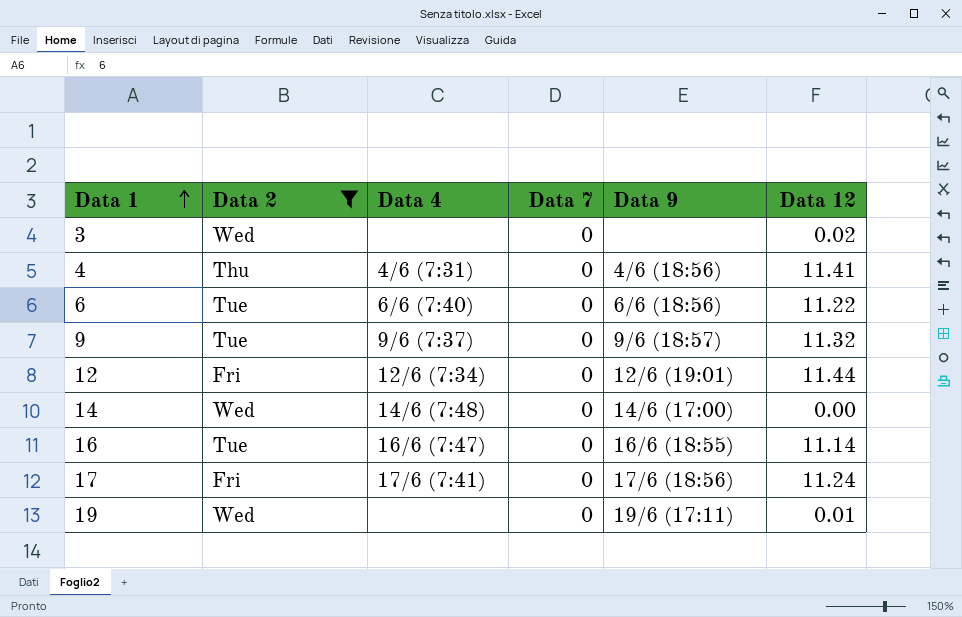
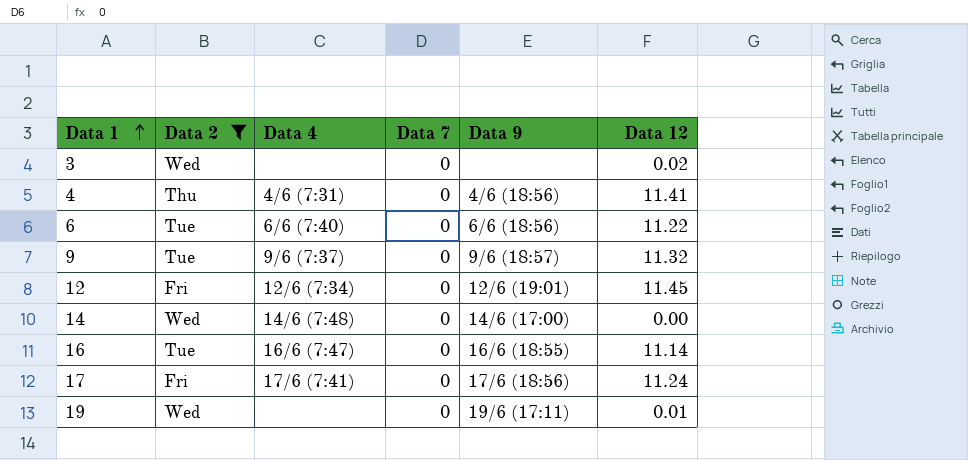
12 | Data 12: 11.44 -> 11.45

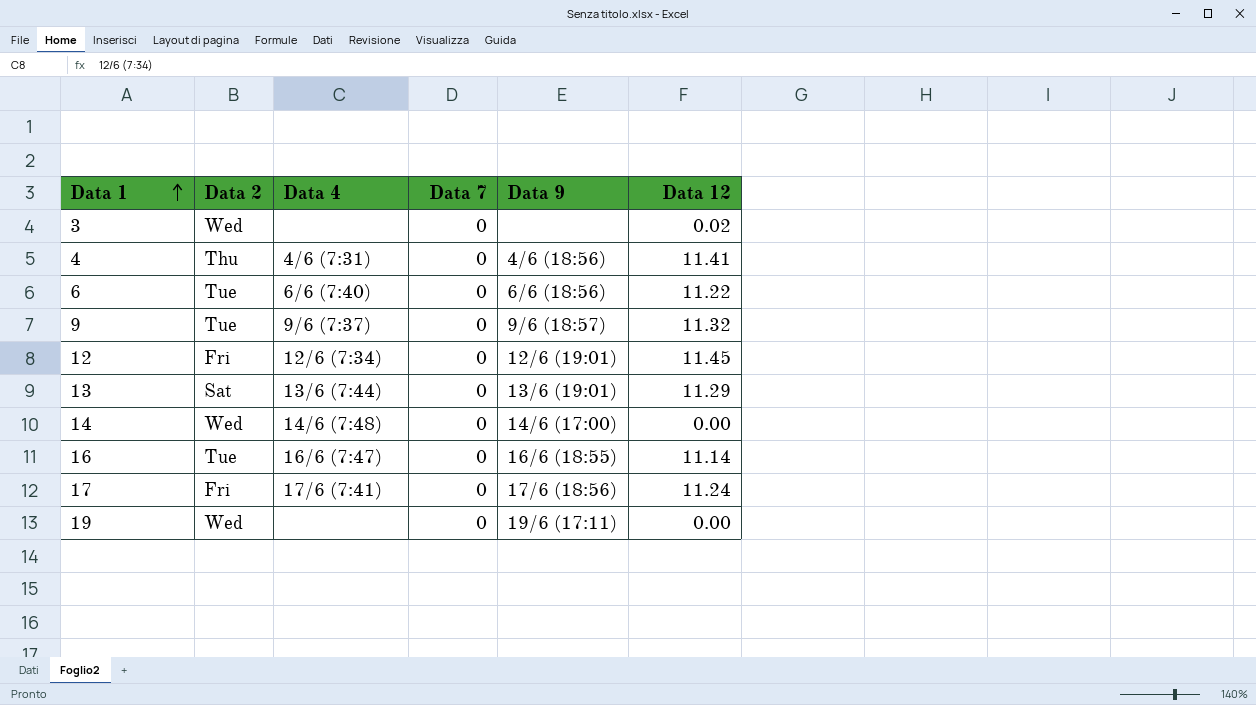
filter: Data 2 != Sat -> none
19 | Data 12: 0.01 -> 0.00

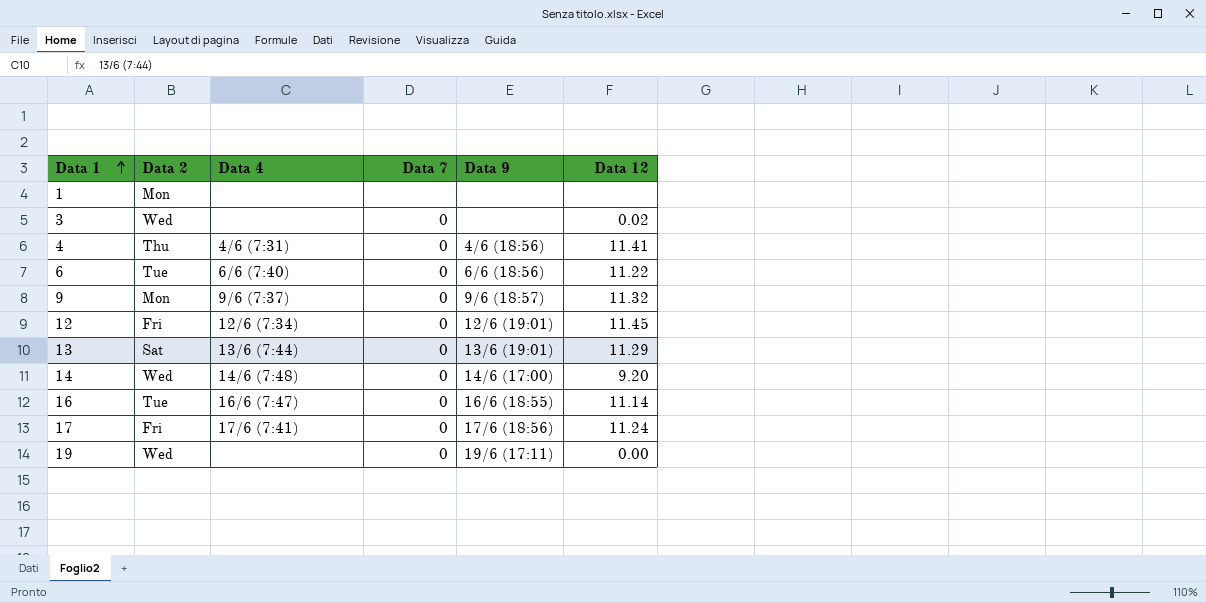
row 1: none -> Mon | none | none | none | none
9 | Data 2: Tue -> Mon
14 | Data 12: 0.00 -> 9.20

